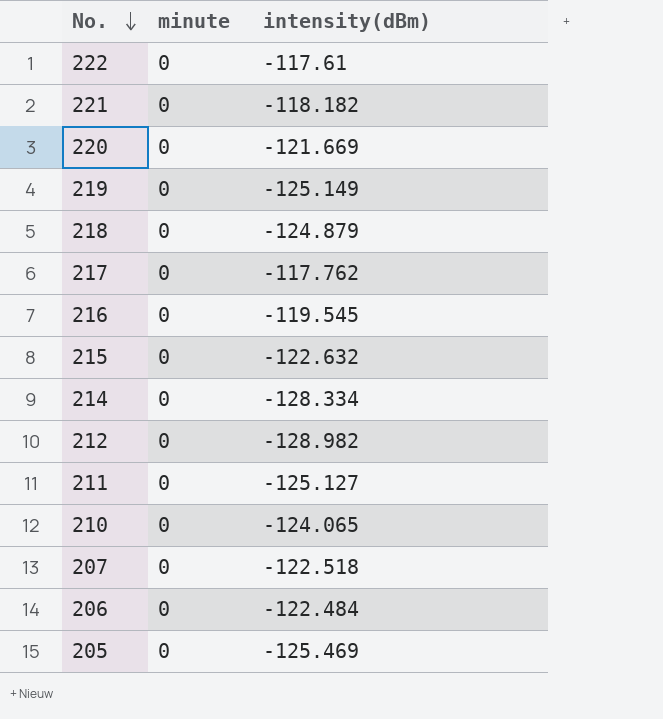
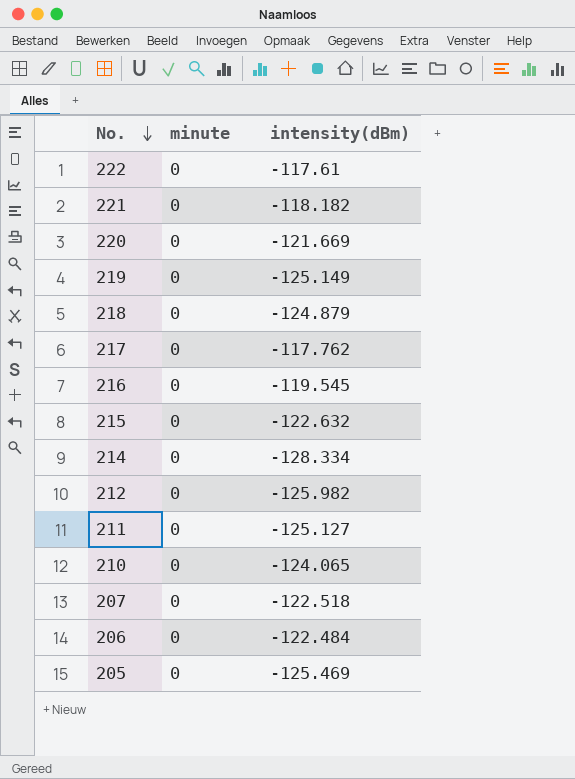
212 | intensity(dBm): -128.982 -> -125.982

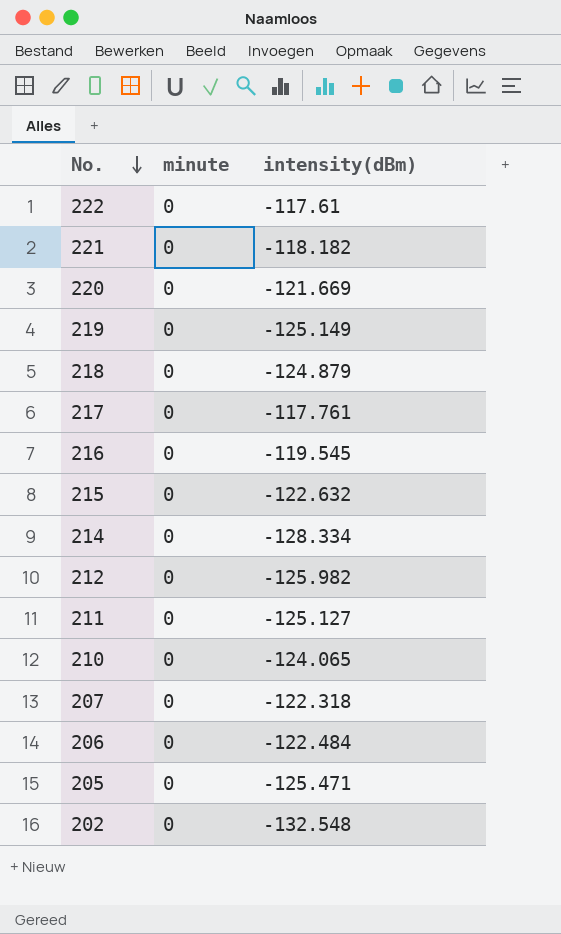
217 | intensity(dBm): -117.762 -> -117.761
207 | intensity(dBm): -122.518 -> -122.318
205 | intensity(dBm): -125.469 -> -125.471
row 202: none -> 0 | -132.548

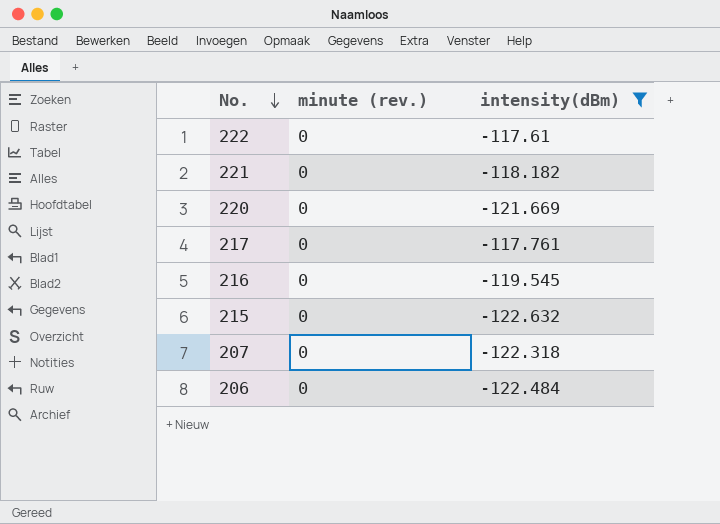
filter: none -> intensity(dBm) >= -122.632
column name: minute -> minute (rev.)

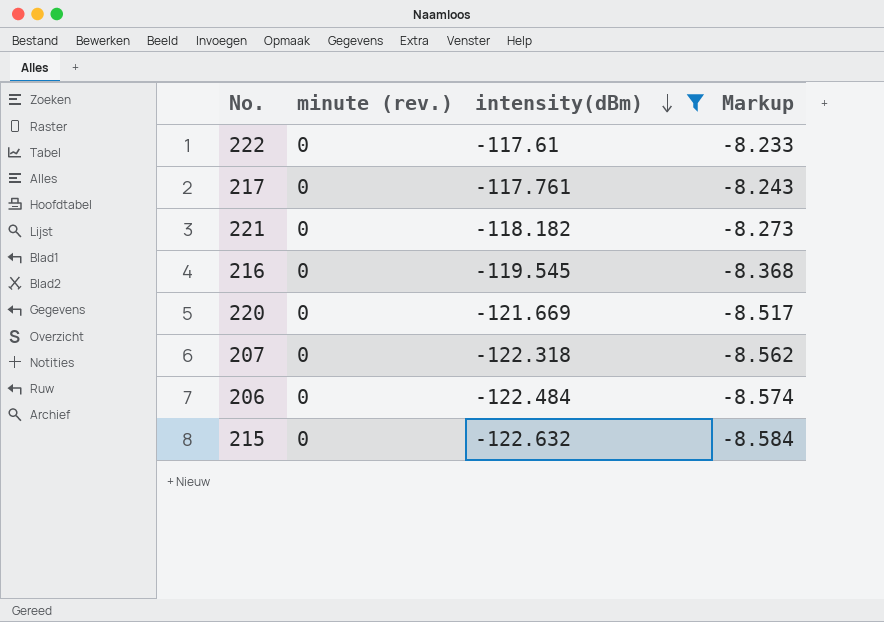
row order: No. descending -> intensity(dBm) descending
column Markup | formula: none -> [intensity(dBm)] * 0.07

